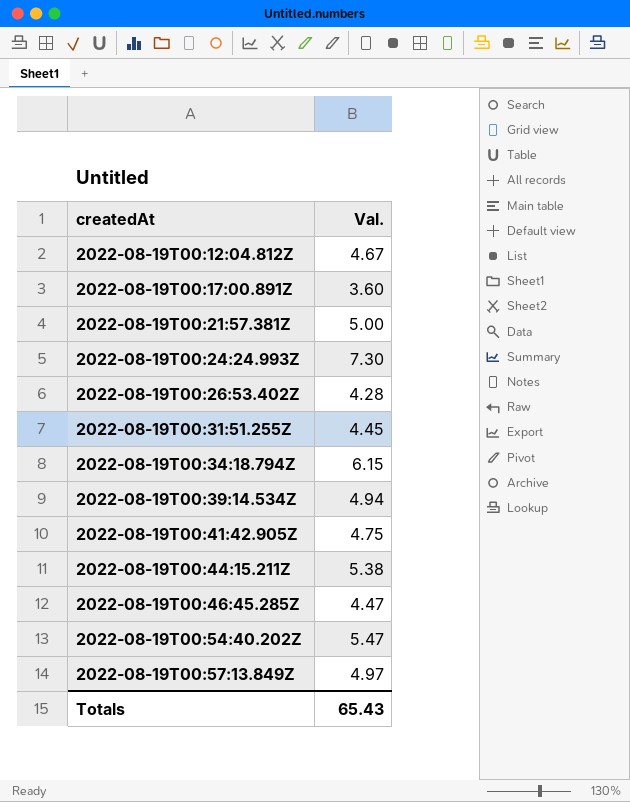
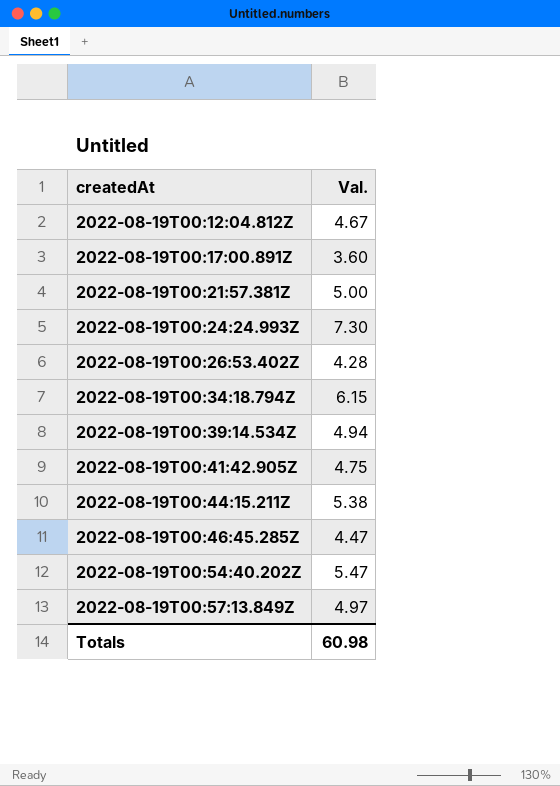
row 2022-08-19T00:31:51.255Z: 4.45 -> none
Totals | Val.: 65.43 -> 60.98

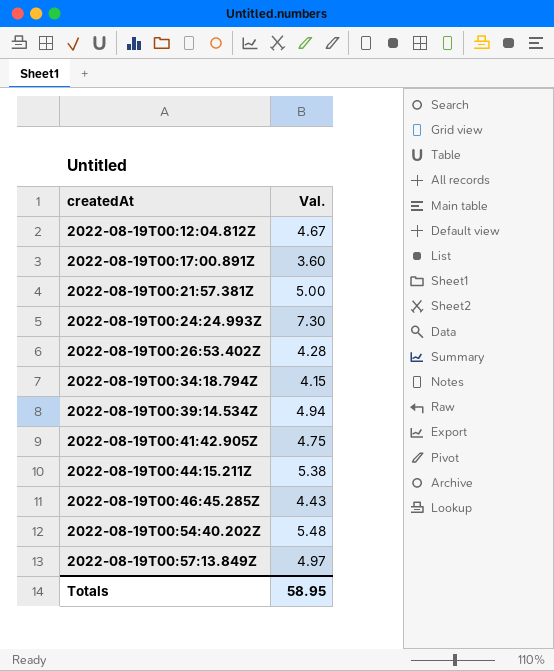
2022-08-19T00:34:18.794Z | Val.: 6.15 -> 4.15
2022-08-19T00:46:45.285Z | Val.: 4.47 -> 4.43
2022-08-19T00:54:40.202Z | Val.: 5.47 -> 5.48
Totals | Val.: 60.98 -> 58.95

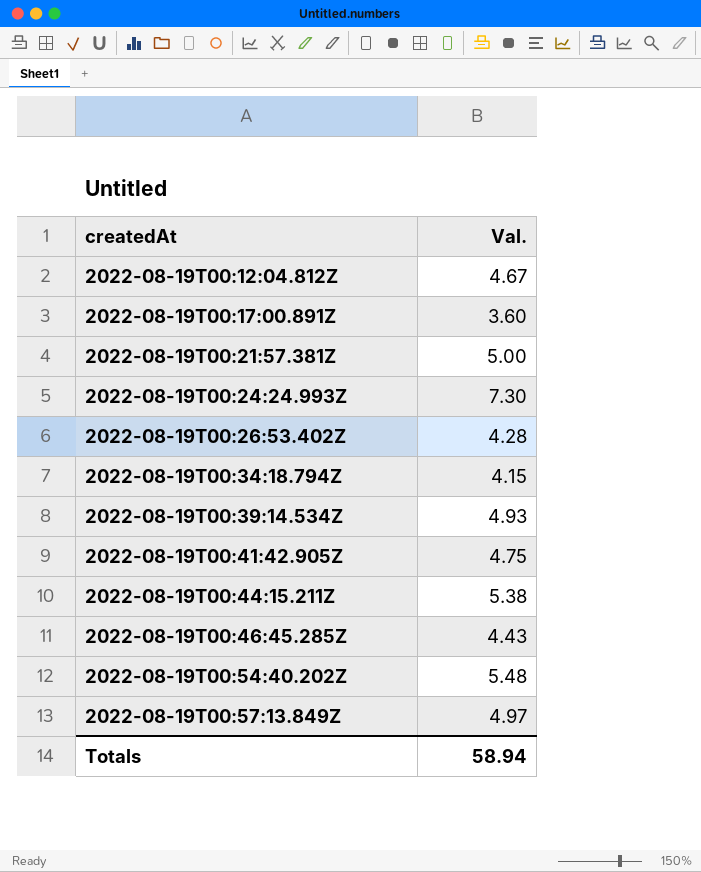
2022-08-19T00:39:14.534Z | Val.: 4.94 -> 4.93
Totals | Val.: 58.95 -> 58.94

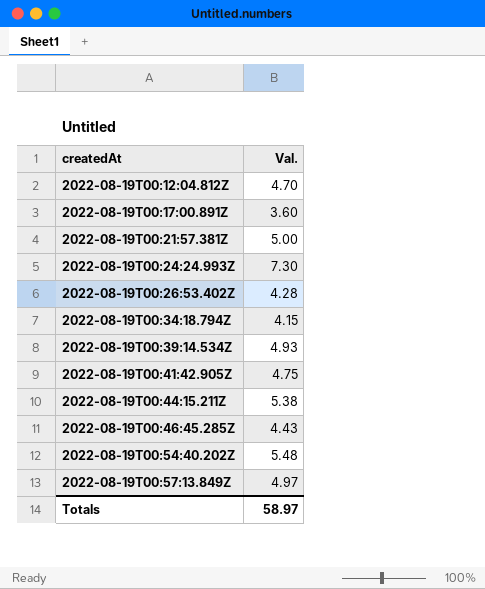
2022-08-19T00:12:04.812Z | Val.: 4.67 -> 4.70
Totals | Val.: 58.94 -> 58.97

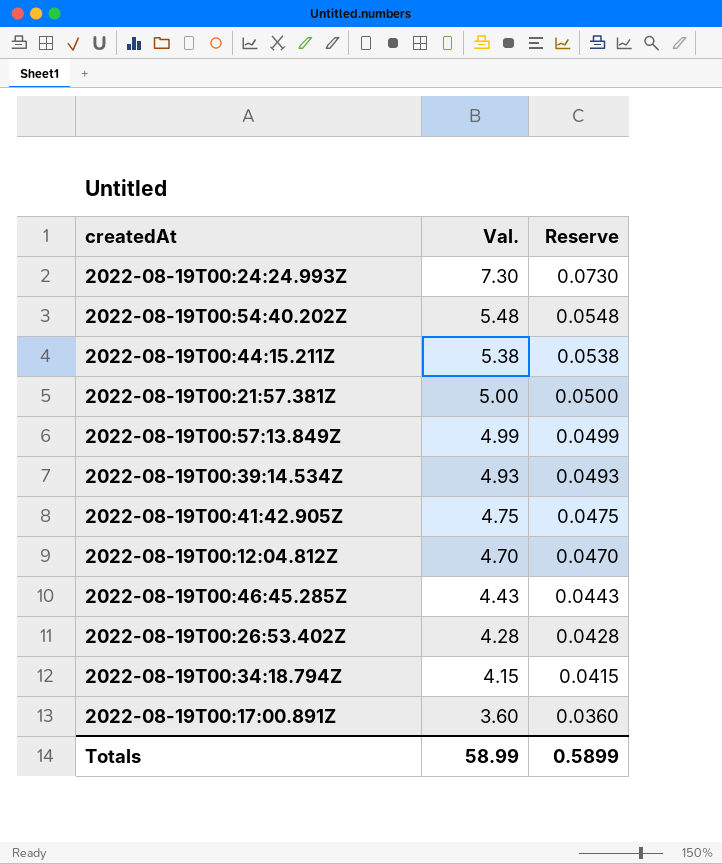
row order: createdAt ascending -> Val. descending
column Reserve | formula: none -> [Val.] * 0.01
2022-08-19T00:57:13.849Z | Val.: 4.97 -> 4.99
Totals | Val.: 58.97 -> 58.99

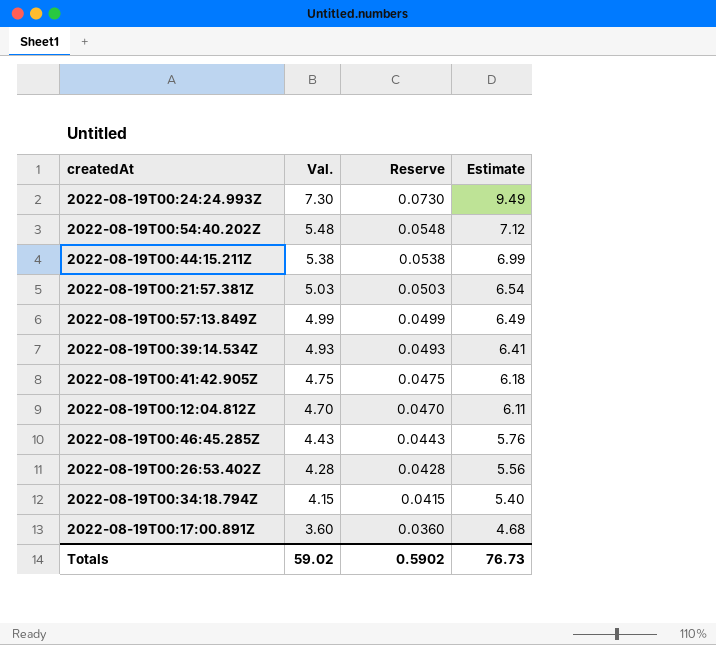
column Estimate | formula: none -> [Val.] * 1.3
2022-08-19T00:21:57.381Z | Val.: 5.00 -> 5.03
2022-08-19T00:21:57.381Z | Reserve: 0.0500 -> 0.0503
Totals | Val.: 58.99 -> 59.02
Totals | Reserve: 0.5899 -> 0.5902

